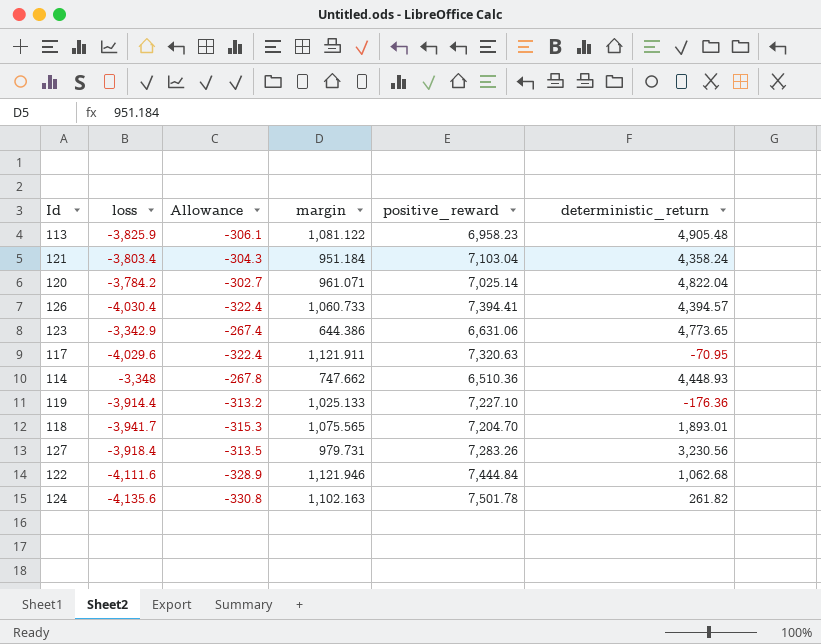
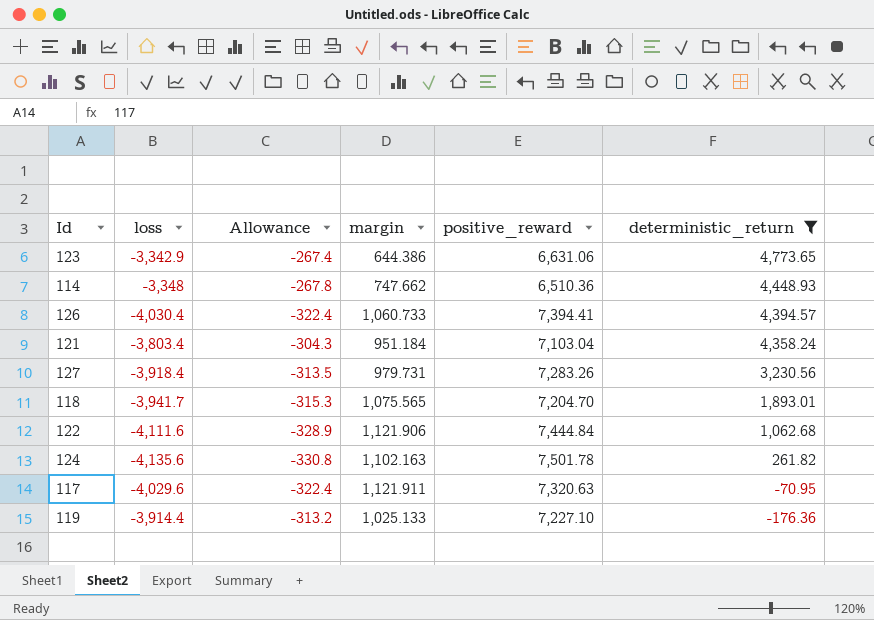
filter: none -> deterministic_return <= 4,773.65
row order: none -> deterministic_return descending
122 | margin: 1,121.946 -> 1,121.906

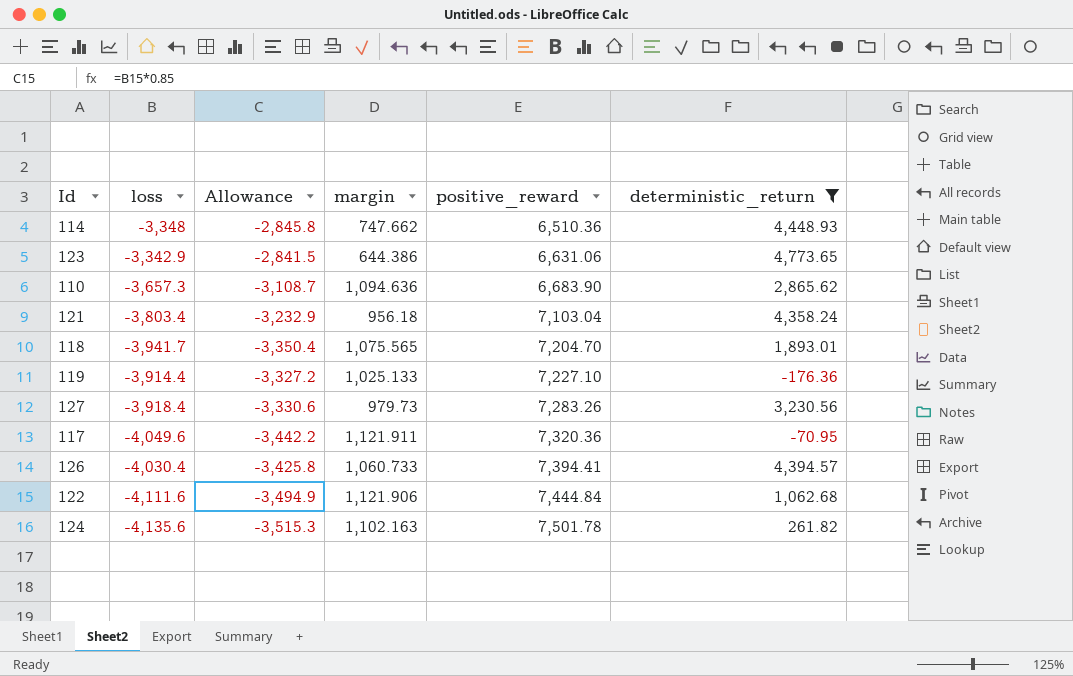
row order: deterministic_return descending -> positive_reward ascending
column Allowance | formula: [loss] * 0.08 -> [loss] * 0.85
row 110: none -> -3,657.3 | -3,108.7 | 1,094.636 | 6,683.90 | 2,865.62
121 | margin: 951.184 -> 956.18
127 | margin: 979.731 -> 979.73
117 | loss: -4,029.6 -> -4,049.6
117 | positive_reward: 7,320.63 -> 7,320.36

